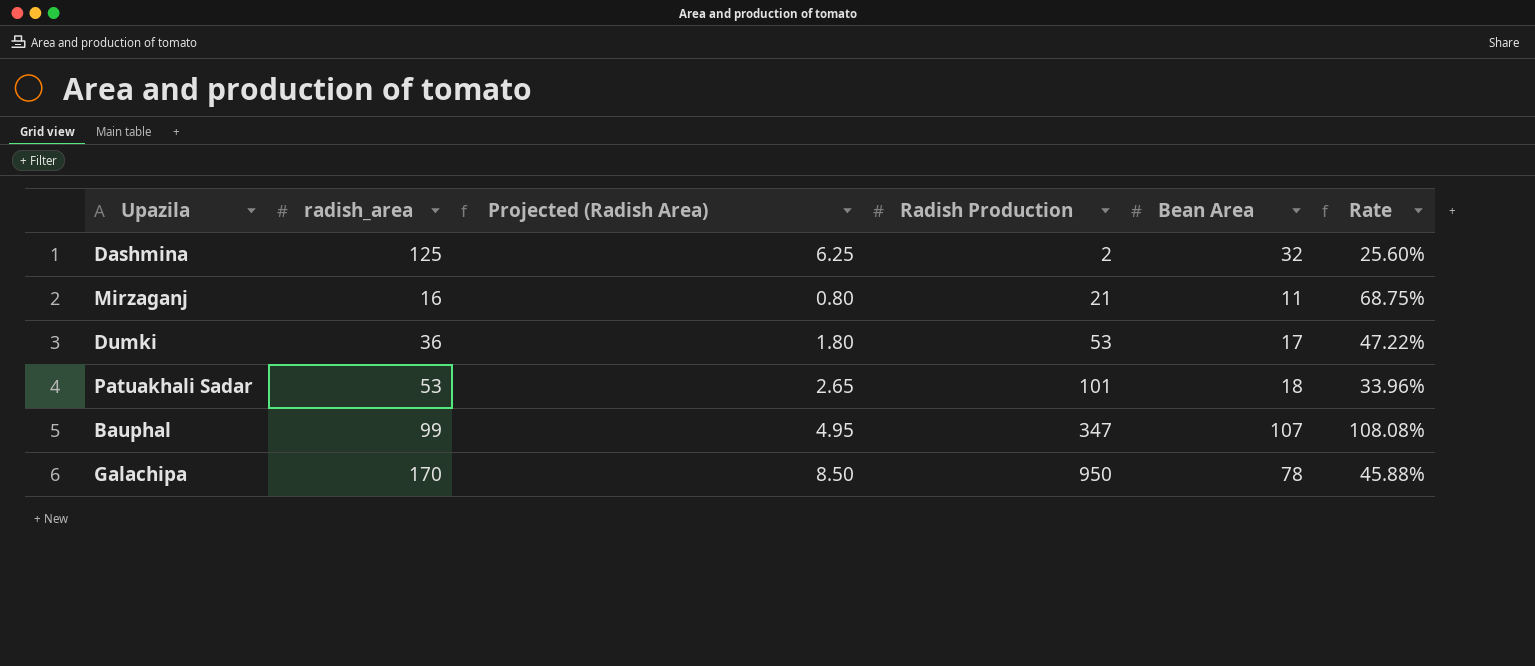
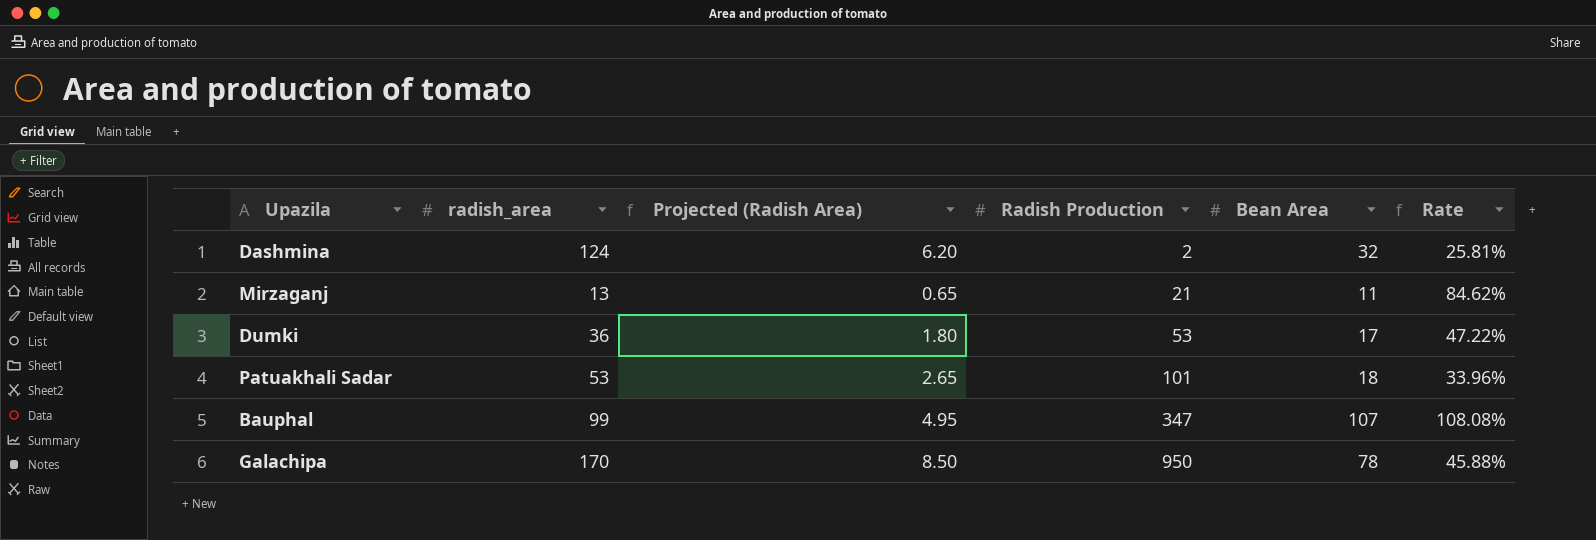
Dashmina | radish_area: 125 -> 124
Dashmina | Projected (Radish Area): 6.25 -> 6.20
Dashmina | Rate: 25.60% -> 25.81%
Mirzaganj | radish_area: 16 -> 13
Mirzaganj | Projected (Radish Area): 0.80 -> 0.65
Mirzaganj | Rate: 68.75% -> 84.62%

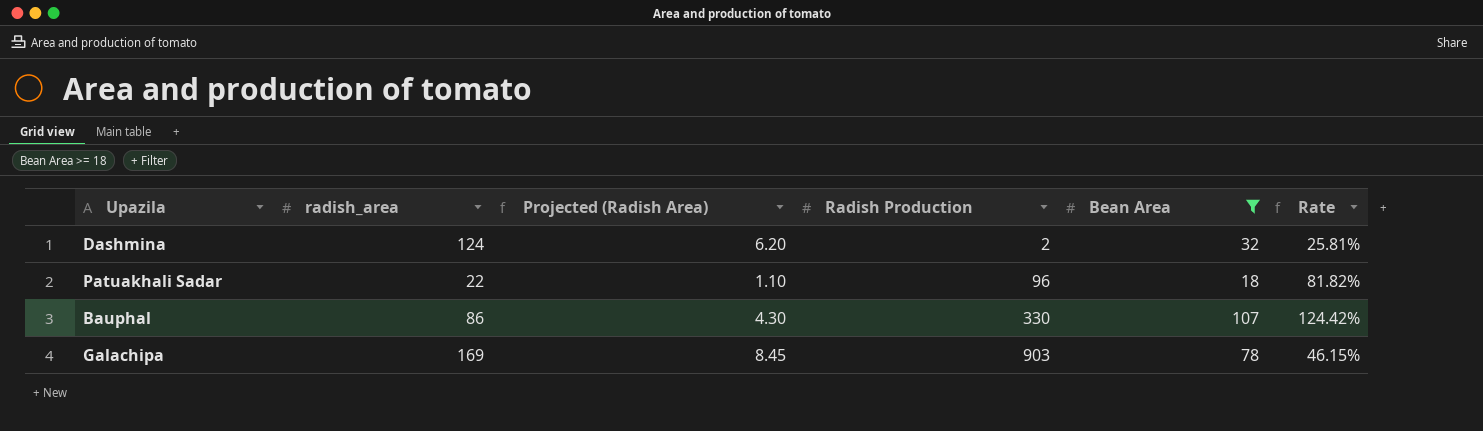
filter: none -> Bean Area >= 18
Patuakhali Sadar | radish_area: 53 -> 22
Patuakhali Sadar | Projected (Radish Area): 2.65 -> 1.10
Patuakhali Sadar | Radish Production: 101 -> 96
Patuakhali Sadar | Rate: 33.96% -> 81.82%
Bauphal | radish_area: 99 -> 86
Bauphal | Projected (Radish Area): 4.95 -> 4.30
Bauphal | Radish Production: 347 -> 330
Bauphal | Rate: 108.08% -> 124.42%
Galachipa | radish_area: 170 -> 169
Galachipa | Projected (Radish Area): 8.50 -> 8.45
Galachipa | Radish Production: 950 -> 903
Galachipa | Rate: 45.88% -> 46.15%

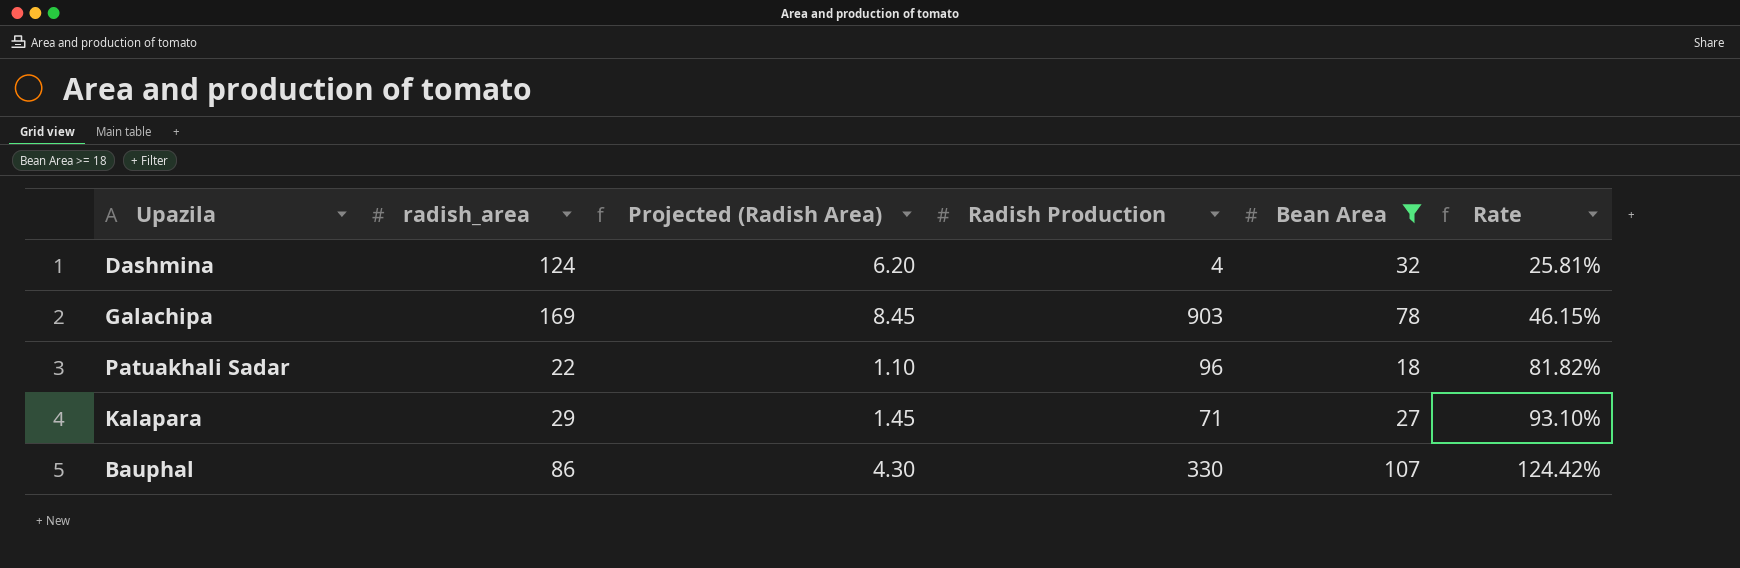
row order: Radish Production ascending -> Rate ascending
Dashmina | Radish Production: 2 -> 4
row Kalapara: none -> 29 | 1.45 | 71 | 27 | 93.10%

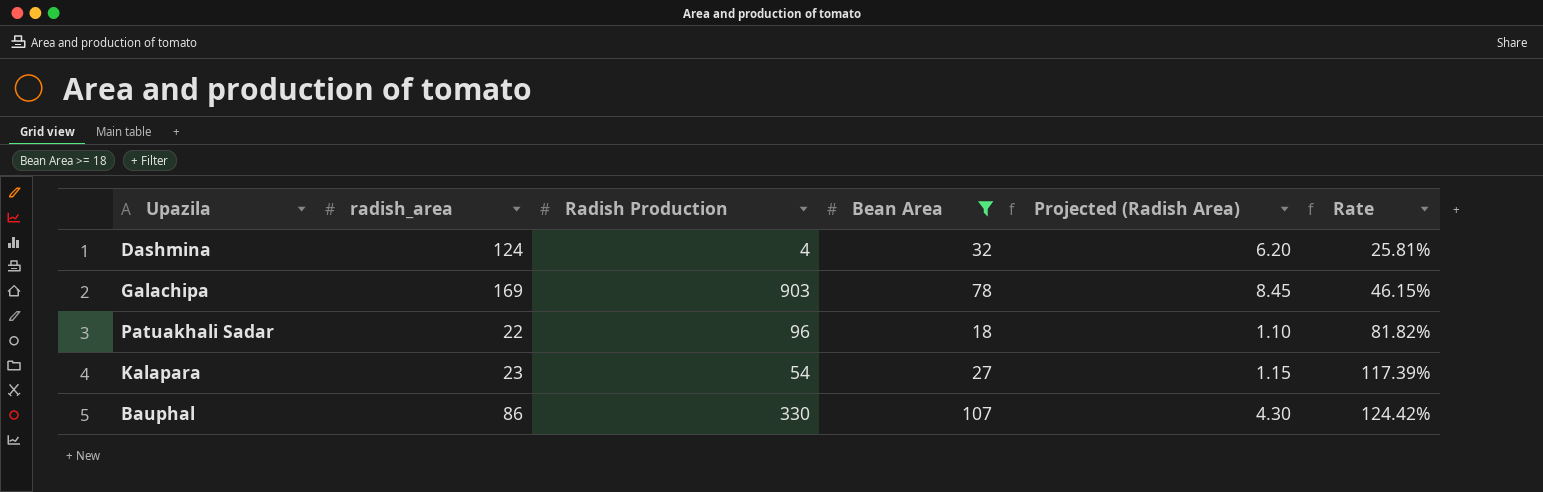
column Projected (Radish Area) | position: 3 -> 5
Kalapara | radish_area: 29 -> 23
Kalapara | Radish Production: 71 -> 54
Kalapara | Projected (Radish Area): 1.45 -> 1.15
Kalapara | Rate: 93.10% -> 117.39%

